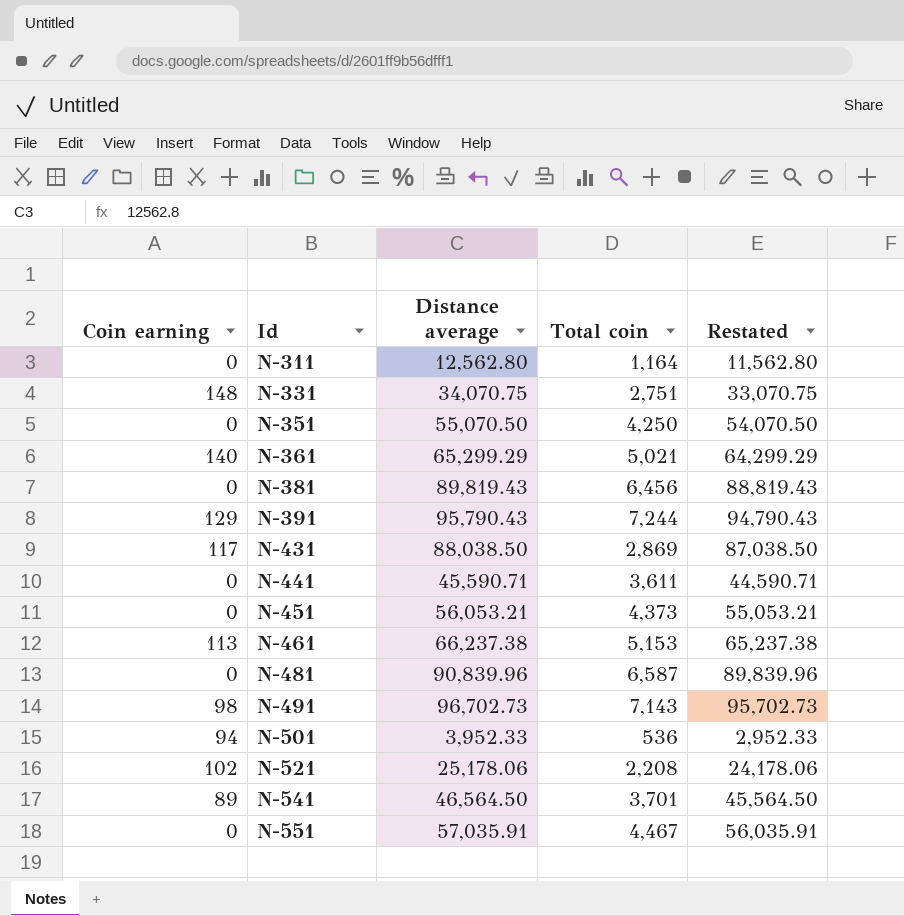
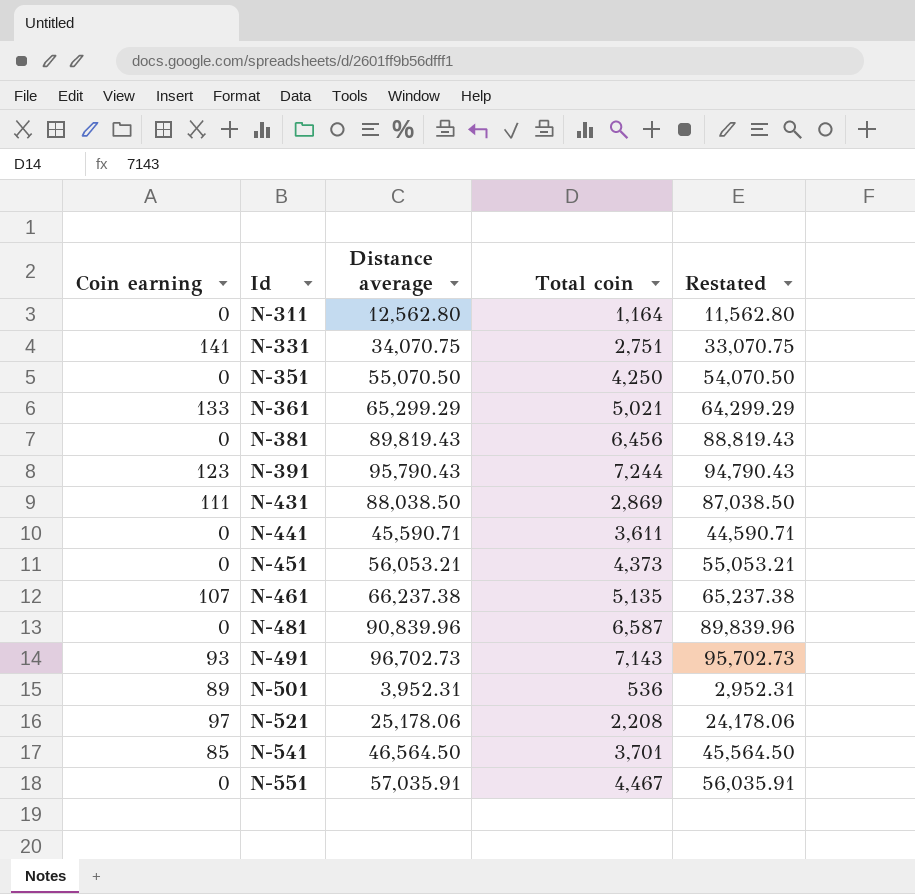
N-331 | Coin earning: 148 -> 141
N-361 | Coin earning: 140 -> 133
N-391 | Coin earning: 129 -> 123
N-431 | Coin earning: 117 -> 111
N-461 | Coin earning: 113 -> 107
N-461 | Total coin: 5,153 -> 5,135
N-491 | Coin earning: 98 -> 93
N-501 | Coin earning: 94 -> 89
N-501 | Distance average: 3,952.33 -> 3,952.31
N-501 | Restated: 2,952.33 -> 2,952.31
N-521 | Coin earning: 102 -> 97
N-541 | Coin earning: 89 -> 85

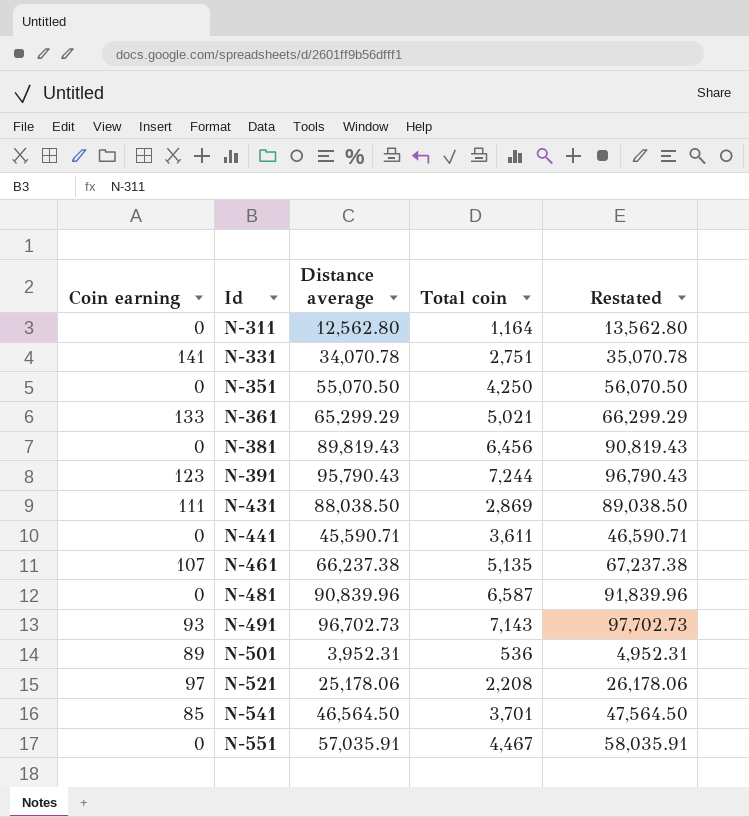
column Restated | formula: [Distance average] - 1000 -> [Distance average] + 1000
row N-451: 0 | 56,053.21 | 4,373 | 55,053.21 -> none
N-331 | Distance average: 34,070.75 -> 34,070.78

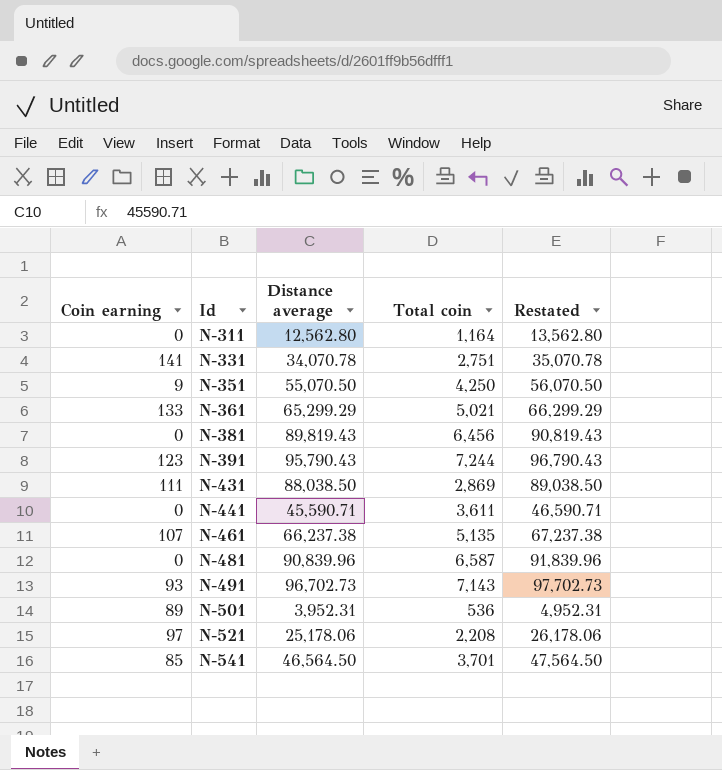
row N-551: 0 | 57,035.91 | 4,467 | 58,035.91 -> none
N-351 | Coin earning: 0 -> 9

